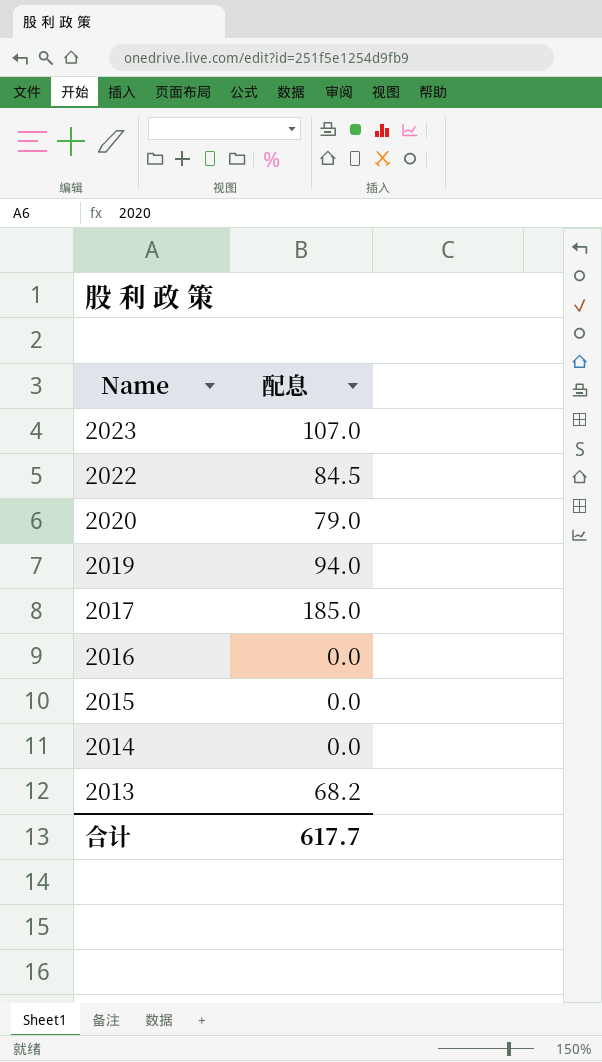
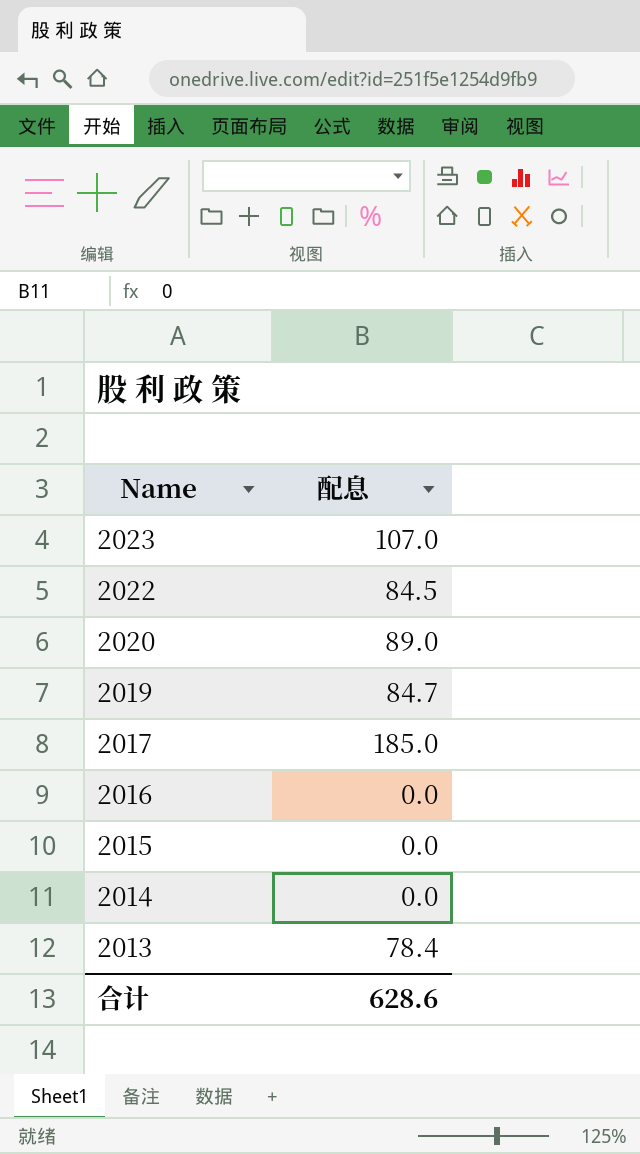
2020 | 配息: 79.0 -> 89.0
2019 | 配息: 94.0 -> 84.7
2013 | 配息: 68.2 -> 78.4
合计 | 配息: 617.7 -> 628.6

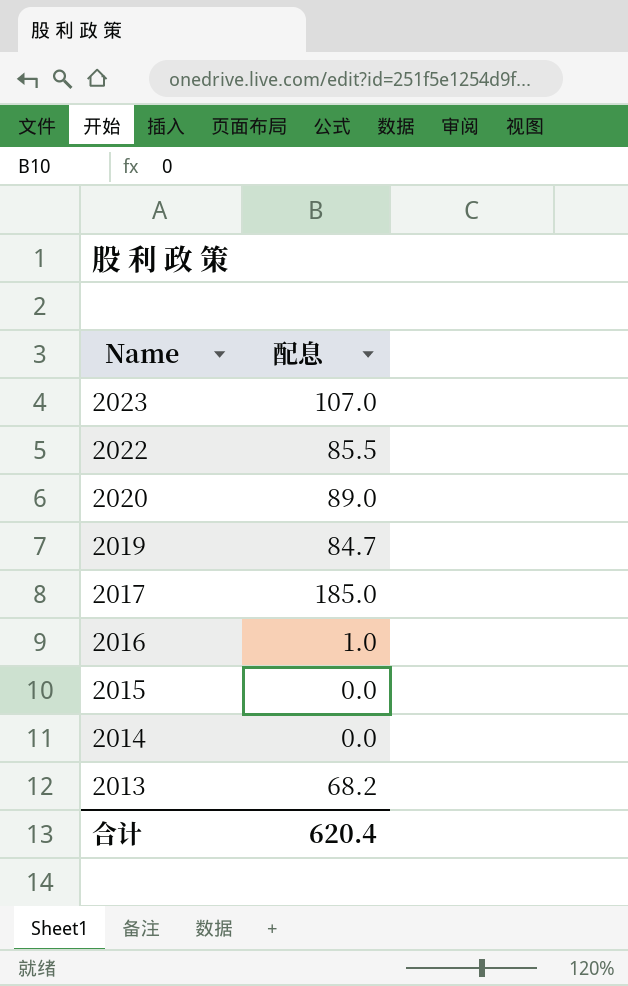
2022 | 配息: 84.5 -> 85.5
2016 | 配息: 0.0 -> 1.0
2013 | 配息: 78.4 -> 68.2
合计 | 配息: 628.6 -> 620.4

